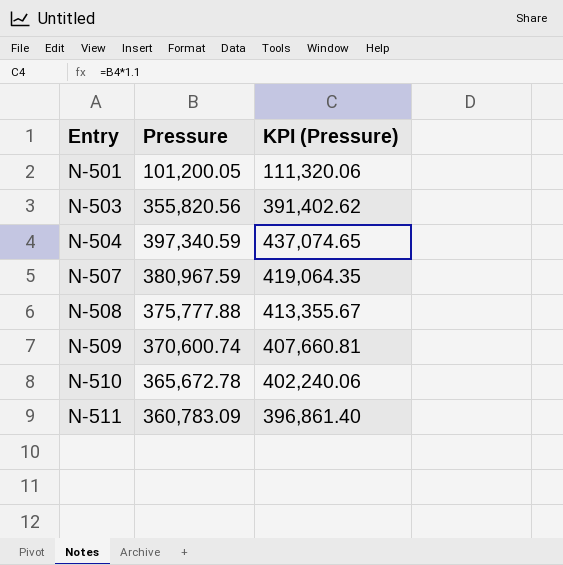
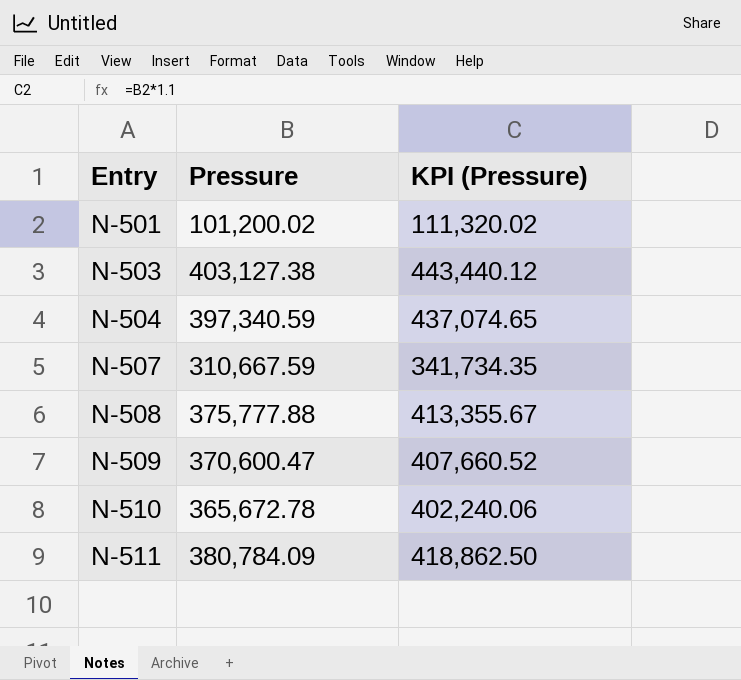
N-501 | Pressure: 101,200.05 -> 101,200.02
N-501 | KPI (Pressure): 111,320.06 -> 111,320.02
N-503 | Pressure: 355,820.56 -> 403,127.38
N-503 | KPI (Pressure): 391,402.62 -> 443,440.12
N-507 | Pressure: 380,967.59 -> 310,667.59
N-507 | KPI (Pressure): 419,064.35 -> 341,734.35
N-509 | Pressure: 370,600.74 -> 370,600.47
N-509 | KPI (Pressure): 407,660.81 -> 407,660.52
N-511 | Pressure: 360,783.09 -> 380,784.09
N-511 | KPI (Pressure): 396,861.40 -> 418,862.50

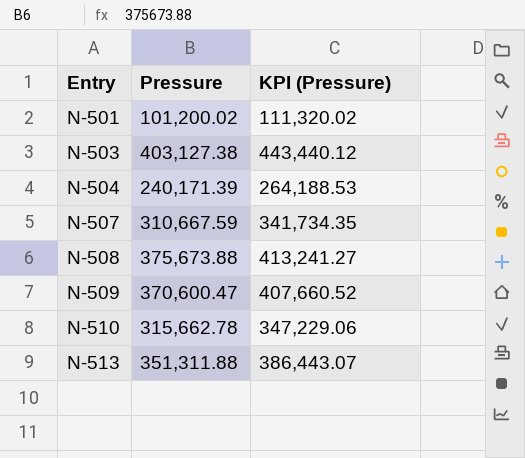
row N-511: 380,784.09 | 418,862.50 -> none
N-504 | Pressure: 397,340.59 -> 240,171.39
N-504 | KPI (Pressure): 437,074.65 -> 264,188.53
N-508 | Pressure: 375,777.88 -> 375,673.88
N-508 | KPI (Pressure): 413,355.67 -> 413,241.27
N-510 | Pressure: 365,672.78 -> 315,662.78
N-510 | KPI (Pressure): 402,240.06 -> 347,229.06
row N-513: none -> 351,311.88 | 386,443.07

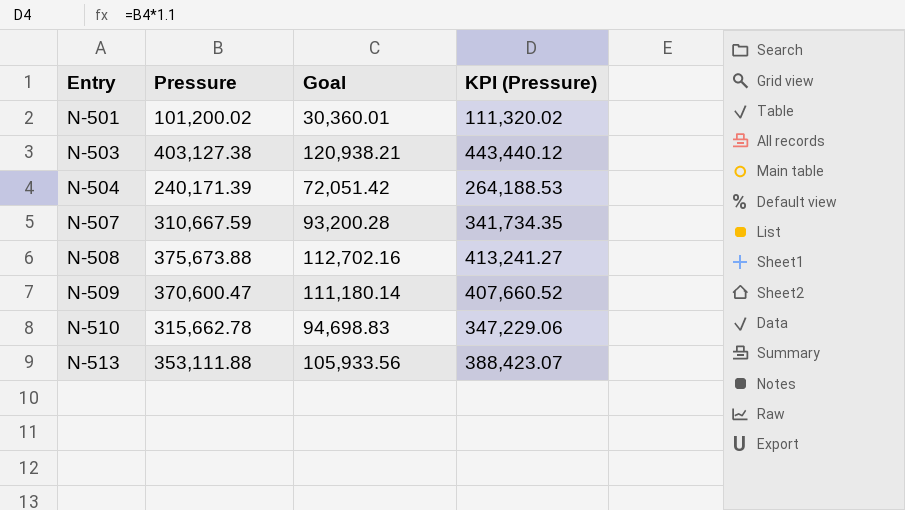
column Goal | formula: none -> [Pressure] * 0.3
N-513 | Pressure: 351,311.88 -> 353,111.88
N-513 | KPI (Pressure): 386,443.07 -> 388,423.07

